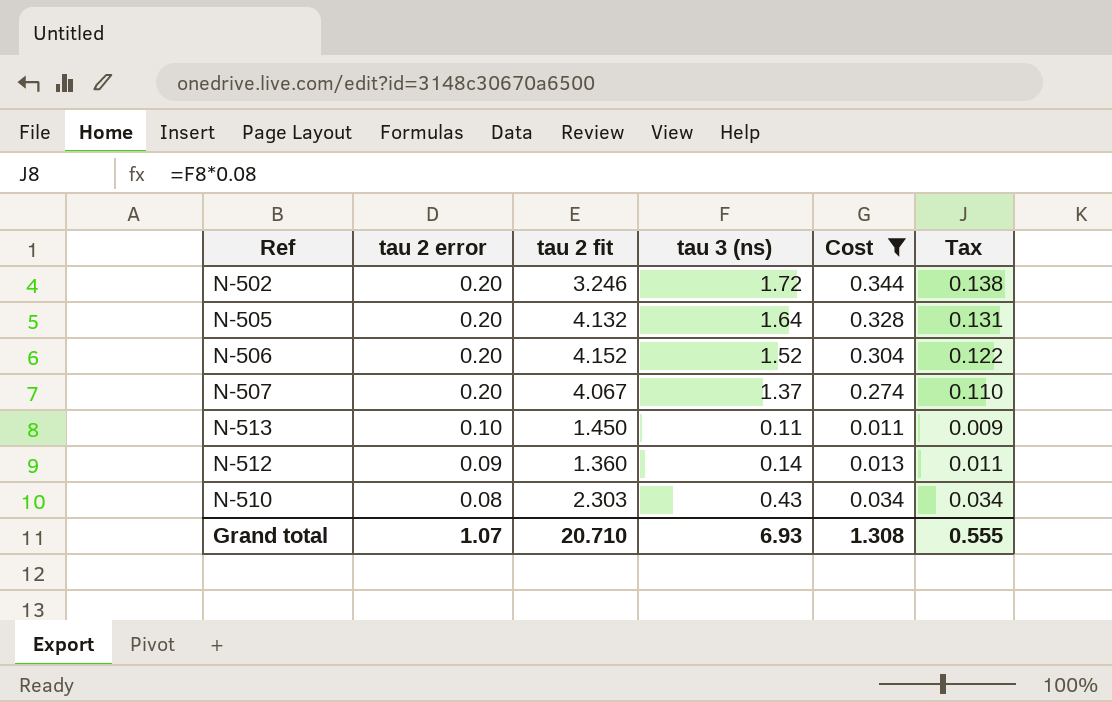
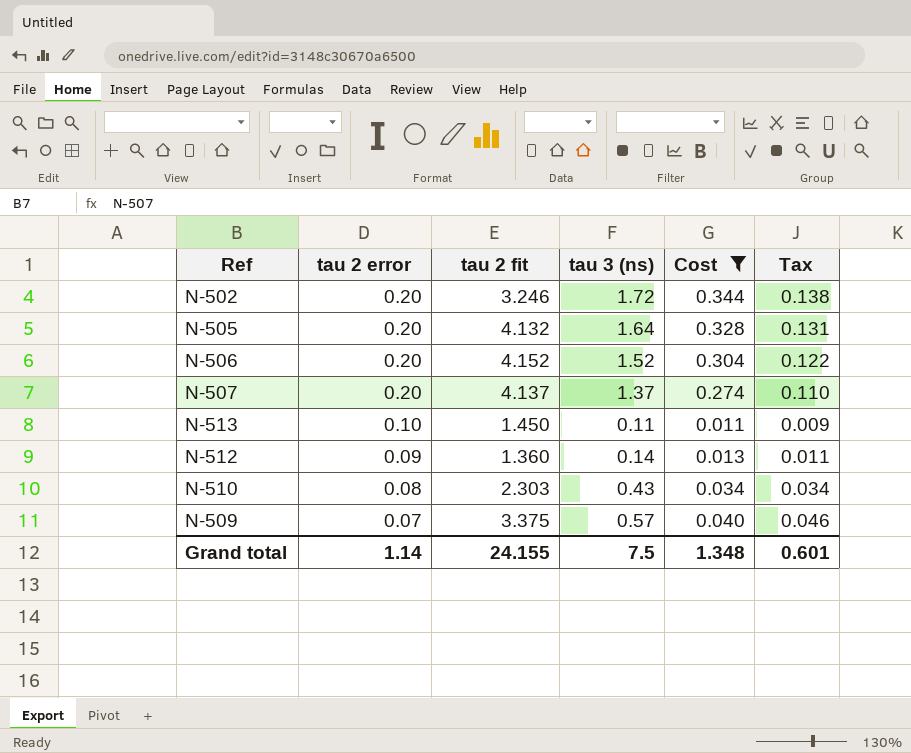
N-507 | tau 2 fit: 4.067 -> 4.137
row N-509: none -> 0.07 | 3.375 | 0.57 | 0.040 | 0.046
Grand total | tau 2 error: 1.07 -> 1.14
Grand total | tau 2 fit: 20.710 -> 24.155
Grand total | tau 3 (ns): 6.93 -> 7.5
Grand total | Cost: 1.308 -> 1.348
Grand total | Tax: 0.555 -> 0.601

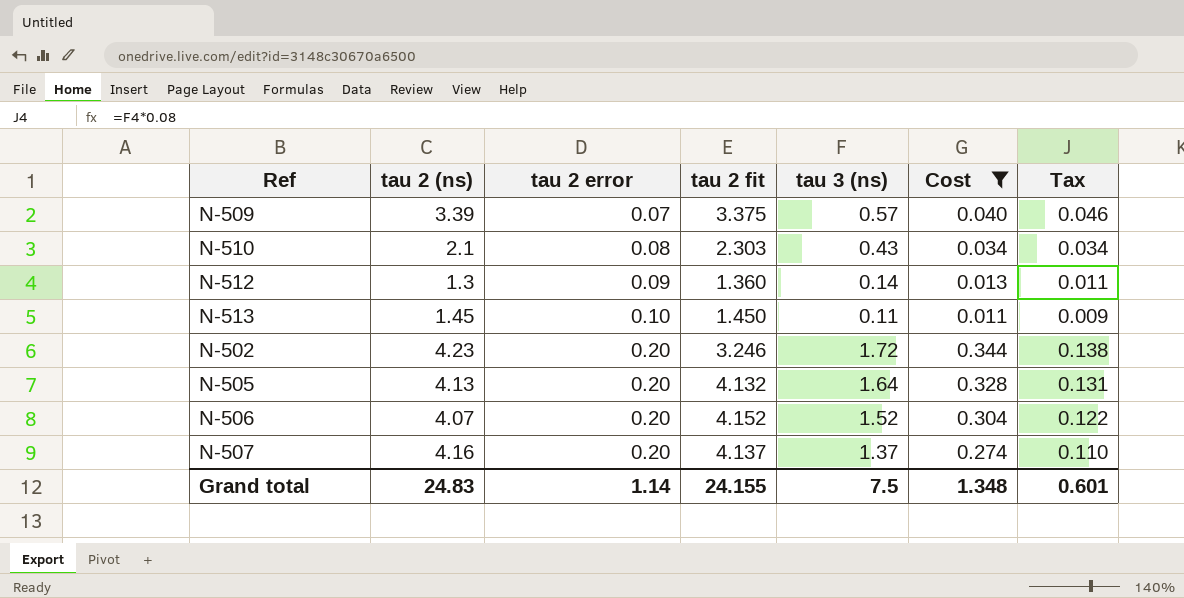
row order: tau 2 error descending -> tau 2 error ascending
column tau 2 (ns) | position: none -> 2

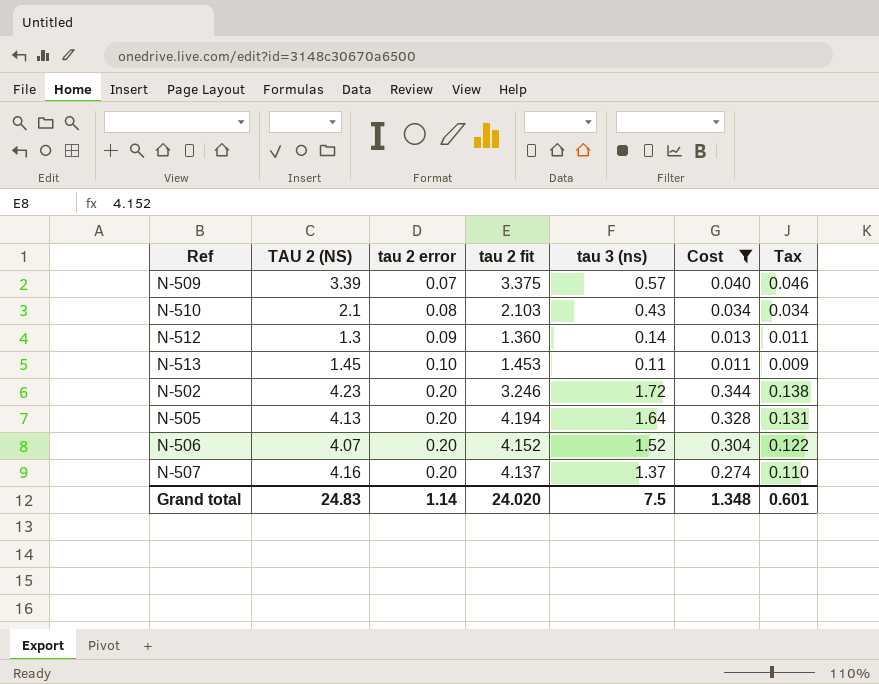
column name: tau 2 (ns) -> TAU 2 (NS)
N-510 | tau 2 fit: 2.303 -> 2.103
N-513 | tau 2 fit: 1.450 -> 1.453
N-505 | tau 2 fit: 4.132 -> 4.194
Grand total | tau 2 fit: 24.155 -> 24.020

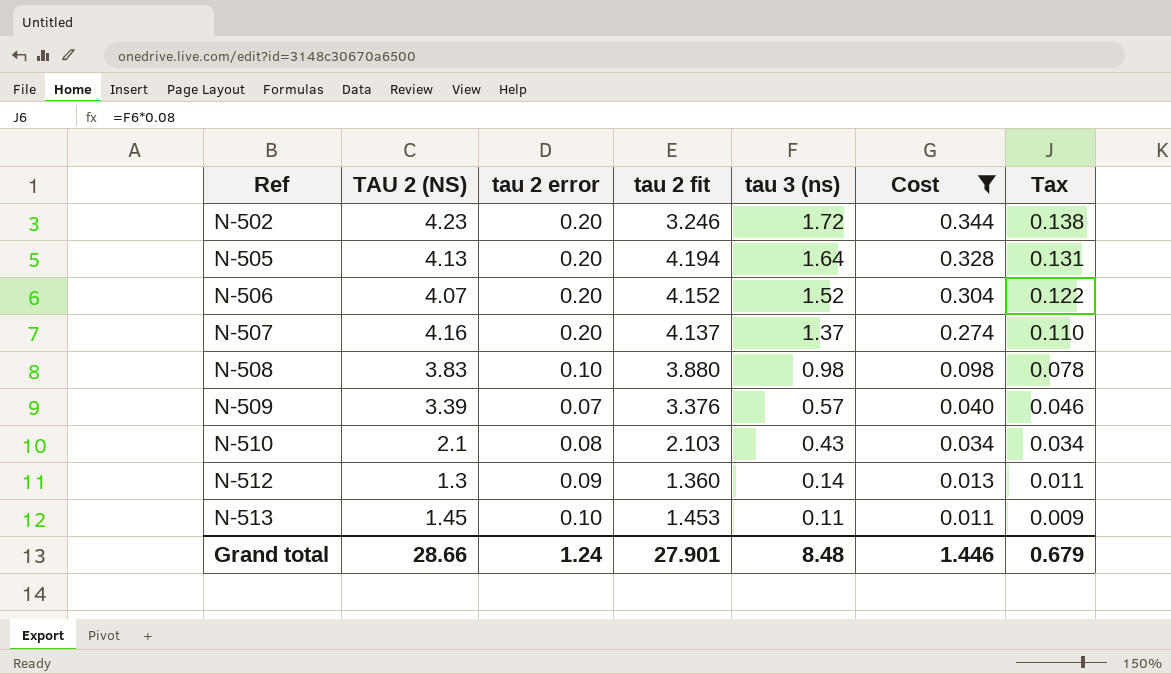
row order: tau 2 error ascending -> Ref ascending
row N-508: none -> 3.83 | 0.10 | 3.880 | 0.98 | 0.098 | 0.078
N-509 | tau 2 fit: 3.375 -> 3.376
Grand total | TAU 2 (NS): 24.83 -> 28.66
Grand total | tau 2 error: 1.14 -> 1.24
Grand total | tau 2 fit: 24.020 -> 27.901
Grand total | tau 3 (ns): 7.5 -> 8.48
Grand total | Cost: 1.348 -> 1.446
Grand total | Tax: 0.601 -> 0.679

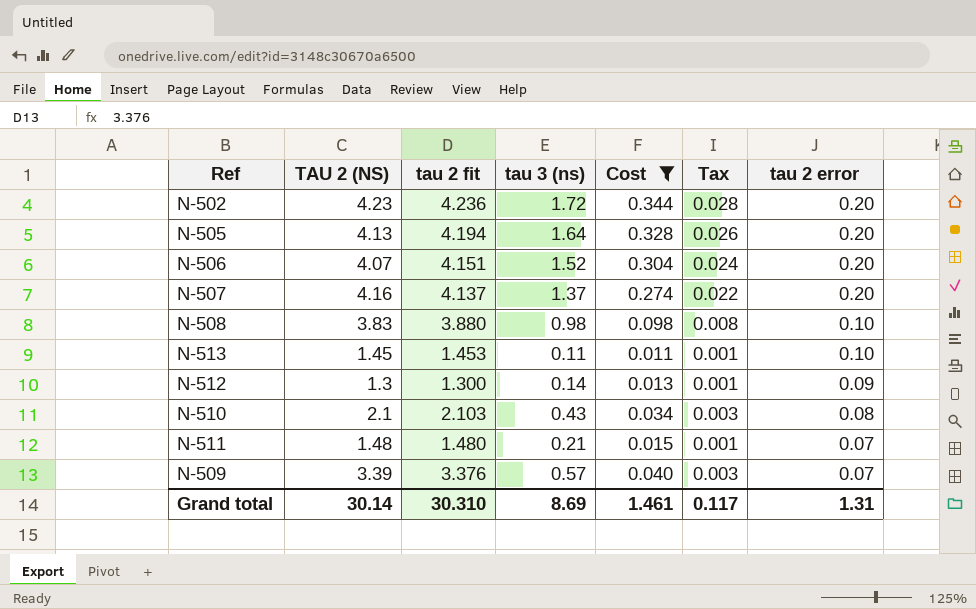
row order: Ref ascending -> tau 2 error descending
column Tax | formula: [tau 3 (ns)] * 0.08 -> [Cost] * 0.08
column tau 2 error | position: 3 -> 7
N-502 | tau 2 fit: 3.246 -> 4.236
N-506 | tau 2 fit: 4.152 -> 4.151
N-512 | tau 2 fit: 1.360 -> 1.300
row N-511: none -> 1.48 | 1.480 | 0.21 | 0.015 | 0.001 | 0.07
Grand total | TAU 2 (NS): 28.66 -> 30.14
Grand total | tau 2 fit: 27.901 -> 30.310
Grand total | tau 3 (ns): 8.48 -> 8.69
Grand total | Cost: 1.446 -> 1.461
Grand total | Tax: 0.679 -> 0.117
Grand total | tau 2 error: 1.24 -> 1.31

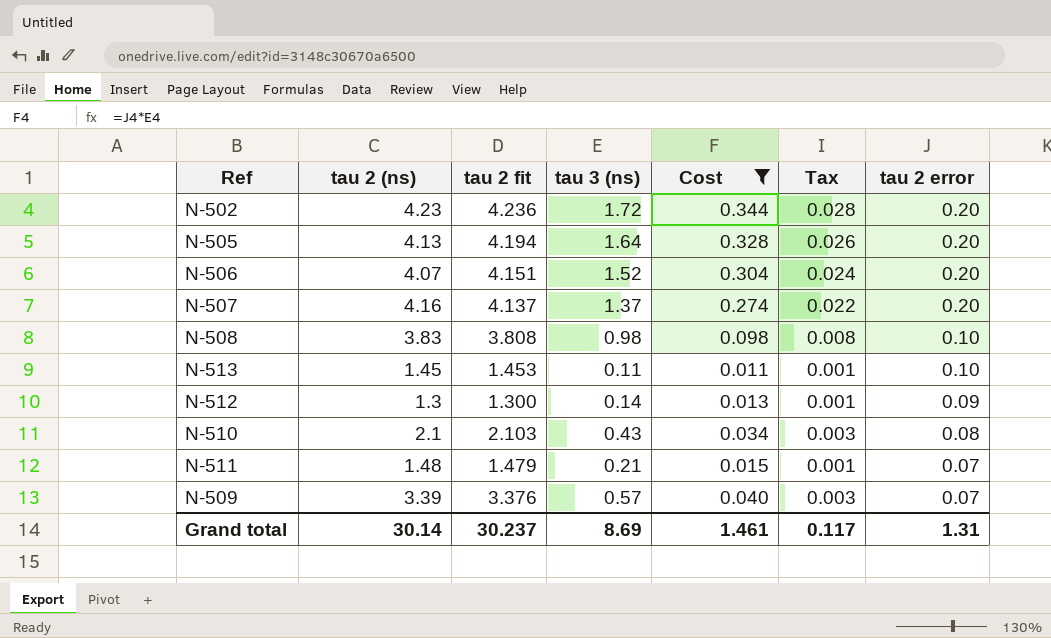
column name: TAU 2 (NS) -> tau 2 (ns)
N-508 | tau 2 fit: 3.880 -> 3.808
N-511 | tau 2 fit: 1.480 -> 1.479
Grand total | tau 2 fit: 30.310 -> 30.237

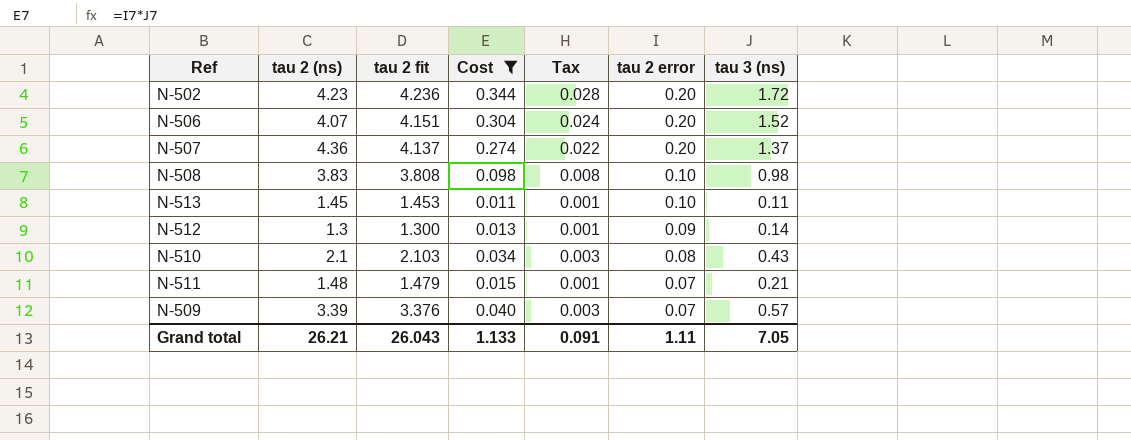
column tau 3 (ns) | position: 4 -> 7
row N-505: 4.13 | 4.194 | 1.64 | 0.328 | 0.026 | 0.20 -> none
N-507 | tau 2 (ns): 4.16 -> 4.36
Grand total | tau 2 (ns): 30.14 -> 26.21
Grand total | tau 2 fit: 30.237 -> 26.043
Grand total | Cost: 1.461 -> 1.133
Grand total | Tax: 0.117 -> 0.091
Grand total | tau 2 error: 1.31 -> 1.11
Grand total | tau 3 (ns): 8.69 -> 7.05

